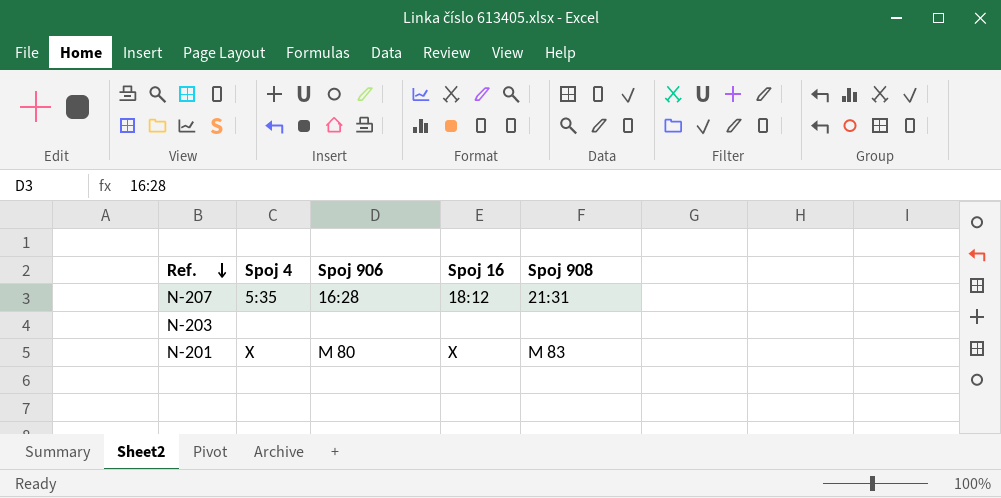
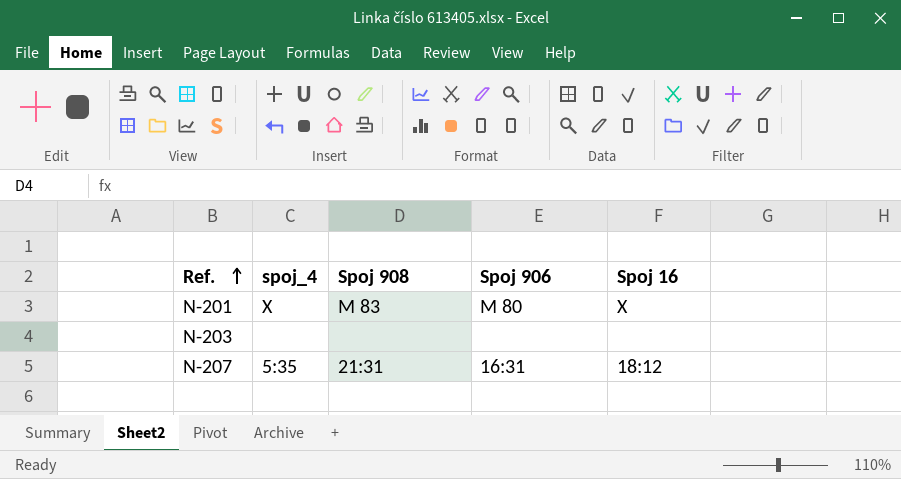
row order: Ref. descending -> Ref. ascending
column name: Spoj 4 -> spoj_4
column Spoj 908 | position: 5 -> 3
N-207 | Spoj 906: 16:28 -> 16:31

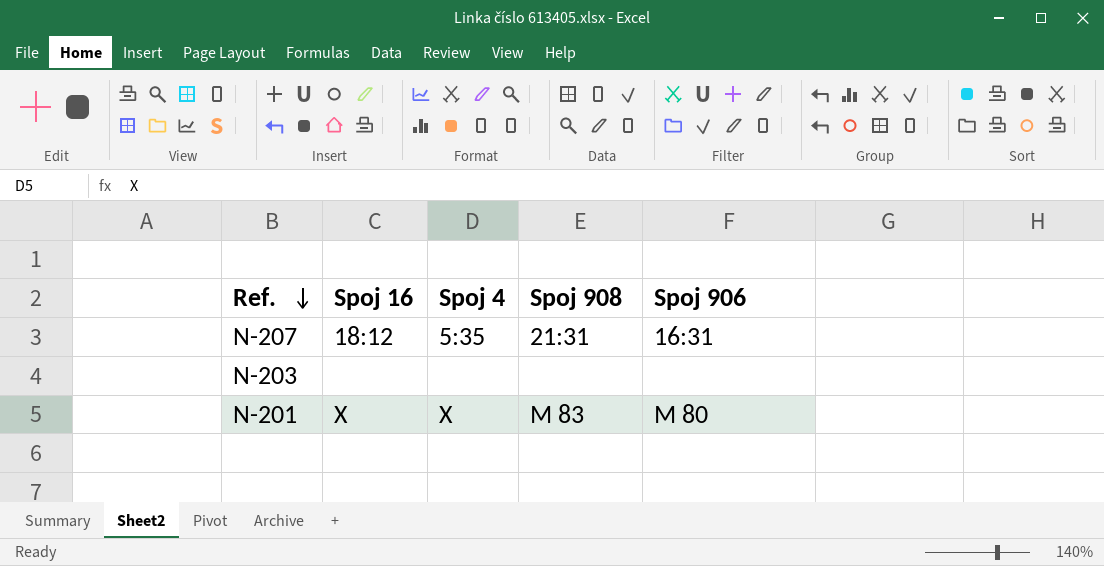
row order: Ref. ascending -> Ref. descending
column Spoj 16 | position: 5 -> 2
column name: spoj_4 -> Spoj 4

